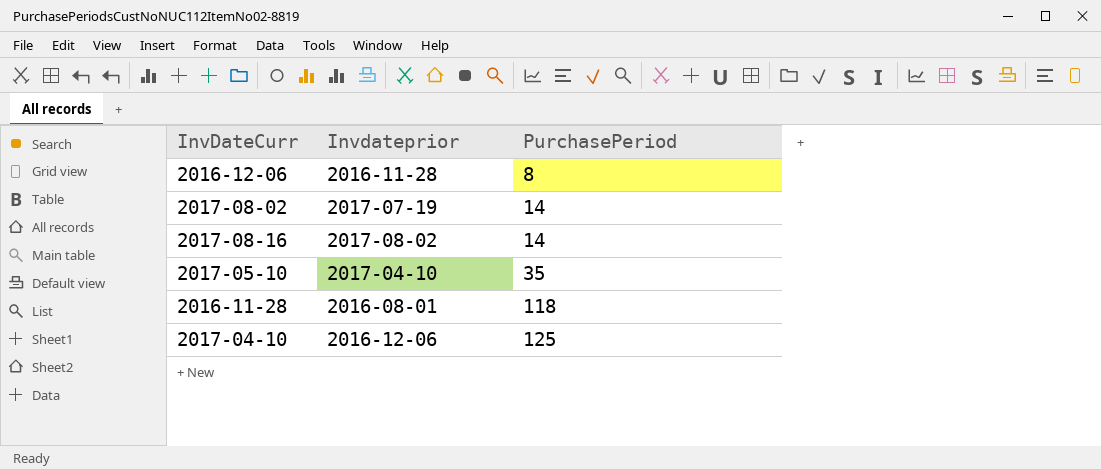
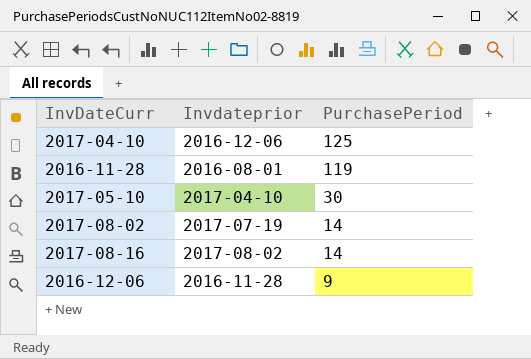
row order: PurchasePeriod ascending -> PurchasePeriod descending
2016-11-28 | PurchasePeriod: 118 -> 119
2017-05-10 | PurchasePeriod: 35 -> 30
2016-12-06 | PurchasePeriod: 8 -> 9

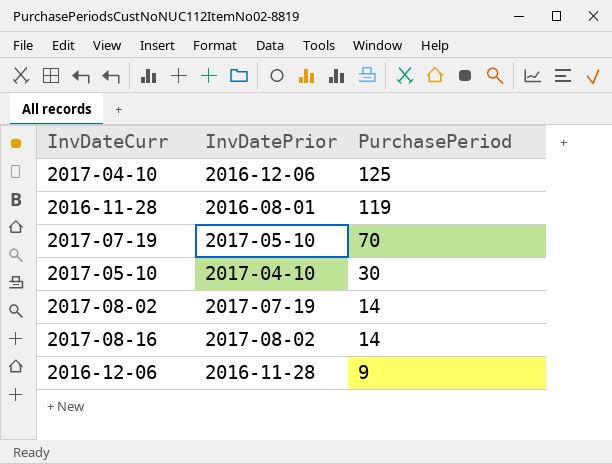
column name: Invdateprior -> InvDatePrior
row 2017-07-19: none -> 2017-05-10 | 70

